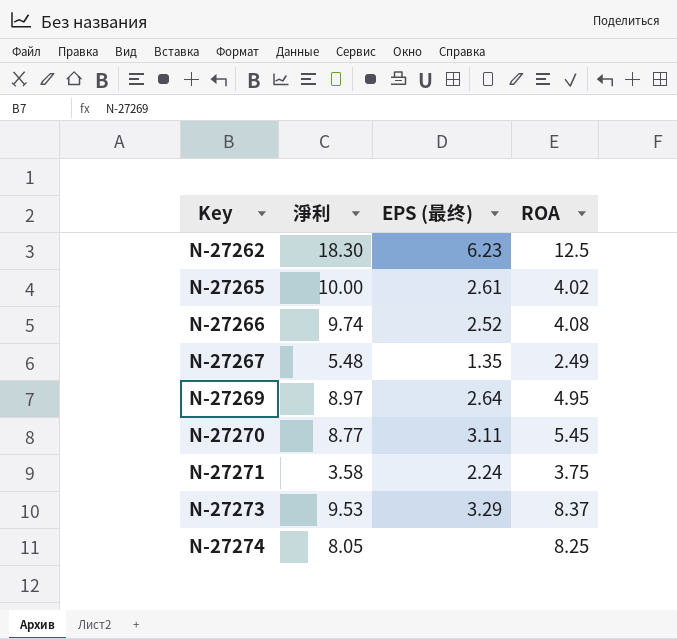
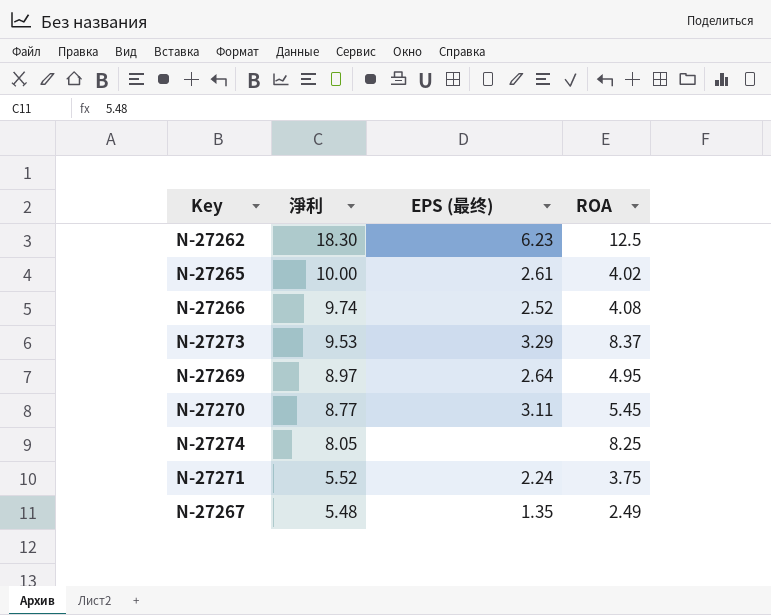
row order: Key ascending -> 淨利 descending
N-27271 | 淨利: 3.58 -> 5.52

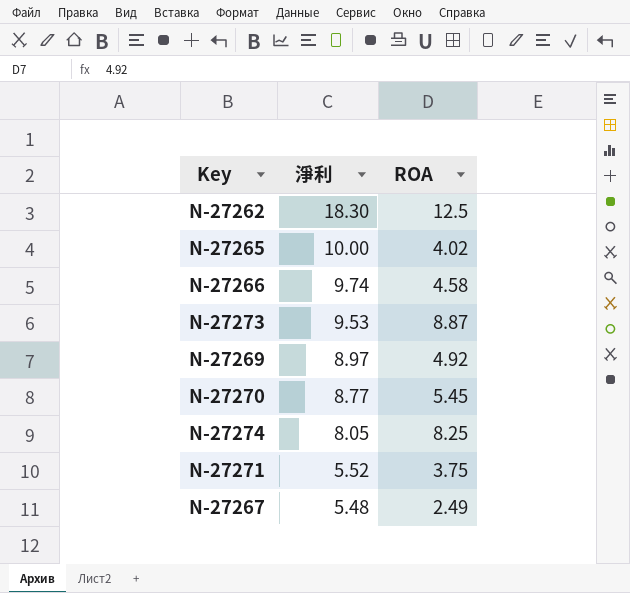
column EPS (最终) | position: 3 -> none
N-27266 | ROA: 4.08 -> 4.58
N-27273 | ROA: 8.37 -> 8.87
N-27269 | ROA: 4.95 -> 4.92

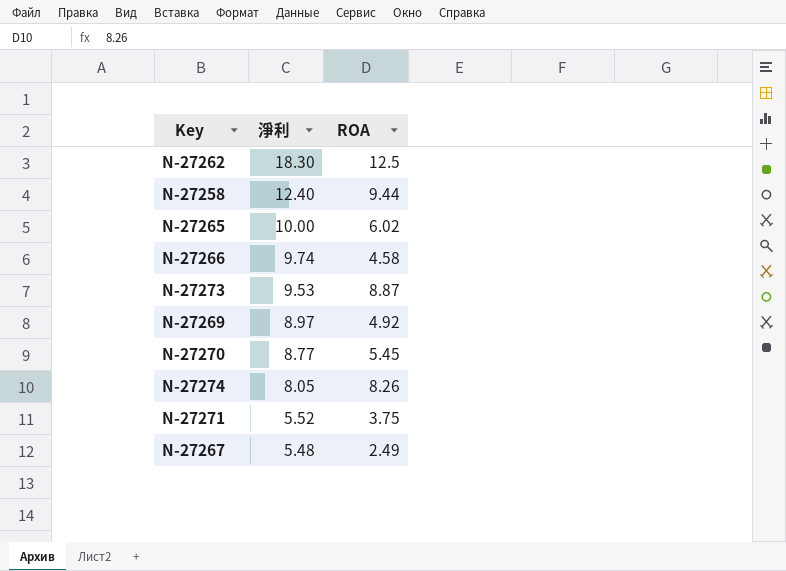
row N-27258: none -> 12.40 | 9.44
N-27265 | ROA: 4.02 -> 6.02
N-27274 | ROA: 8.25 -> 8.26

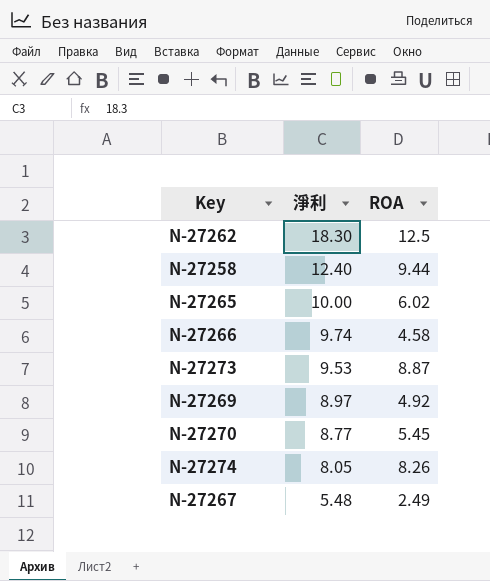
row N-27271: 5.52 | 3.75 -> none

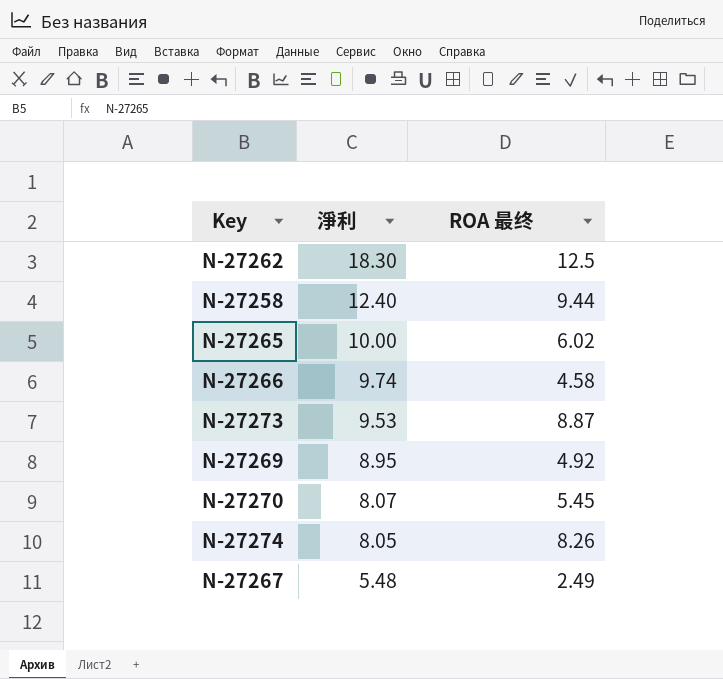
column name: ROA -> ROA 最终
N-27269 | 淨利: 8.97 -> 8.95
N-27270 | 淨利: 8.77 -> 8.07

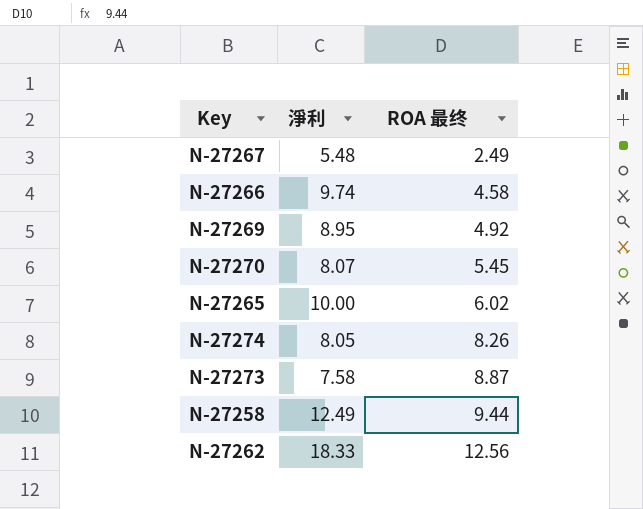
row order: 淨利 descending -> ROA 最终 ascending
N-27273 | 淨利: 9.53 -> 7.58
N-27258 | 淨利: 12.40 -> 12.49
N-27262 | 淨利: 18.30 -> 18.33
N-27262 | ROA 最终: 12.5 -> 12.56

